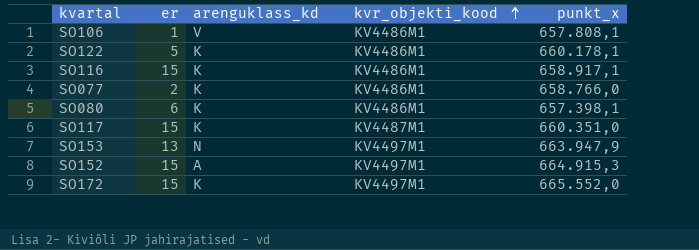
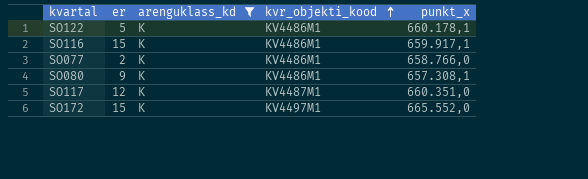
filter: none -> arenguklass_kd = K
SO116 | punkt_x: 658.917,1 -> 659.917,1
SO080 | er: 6 -> 9
SO080 | punkt_x: 657.398,1 -> 657.308,1
SO117 | er: 15 -> 12

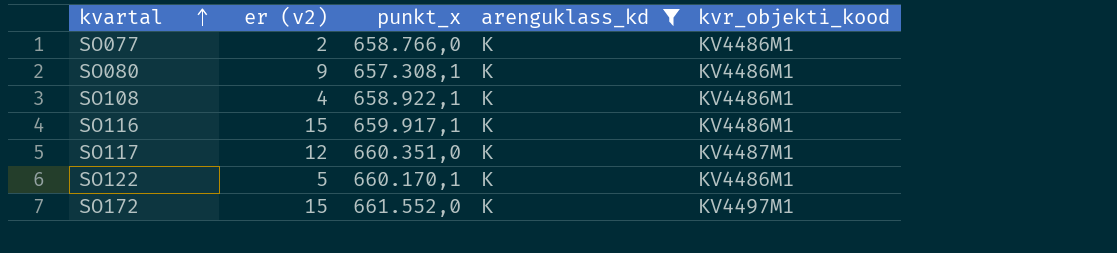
row order: kvr_objekti_kood ascending -> kvartal ascending
column name: er -> er (v2)
column punkt_x | position: 5 -> 3
row SO108: none -> 4 | 658.922,1 | K | KV4486M1
SO122 | punkt_x: 660.178,1 -> 660.170,1
SO172 | punkt_x: 665.552,0 -> 661.552,0

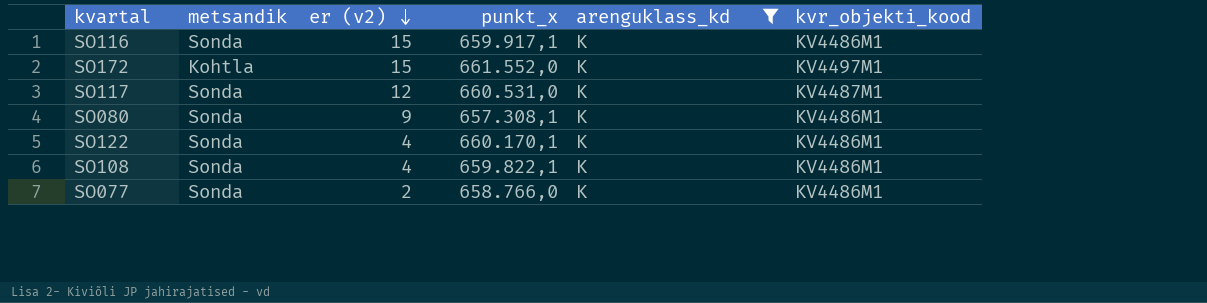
row order: kvartal ascending -> er (v2) descending
column metsandik | position: none -> 2
SO117 | punkt_x: 660.351,0 -> 660.531,0
SO122 | er (v2): 5 -> 4
SO108 | punkt_x: 658.922,1 -> 659.822,1

